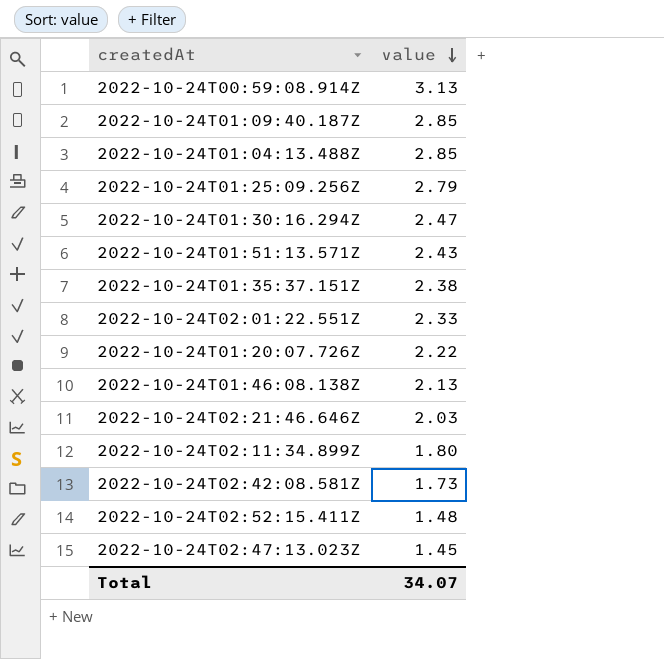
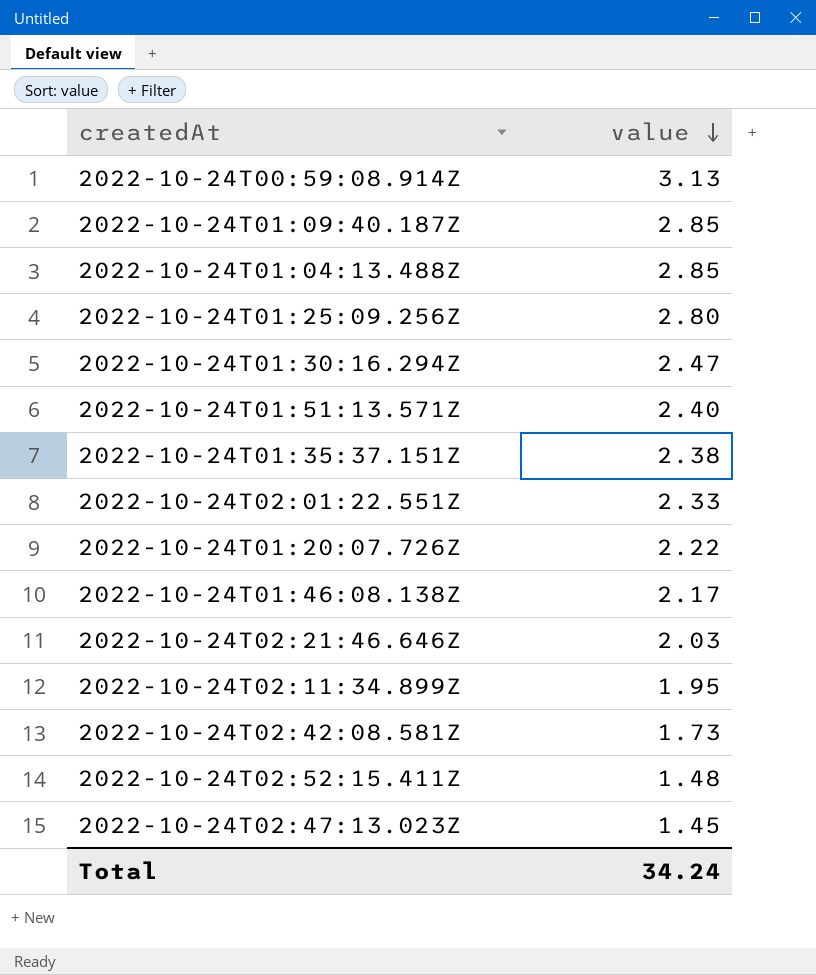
2022-10-24T01:25:09.256Z | value: 2.79 -> 2.80
2022-10-24T01:51:13.571Z | value: 2.43 -> 2.40
2022-10-24T01:46:08.138Z | value: 2.13 -> 2.17
2022-10-24T02:11:34.899Z | value: 1.80 -> 1.95
Total | value: 34.07 -> 34.24

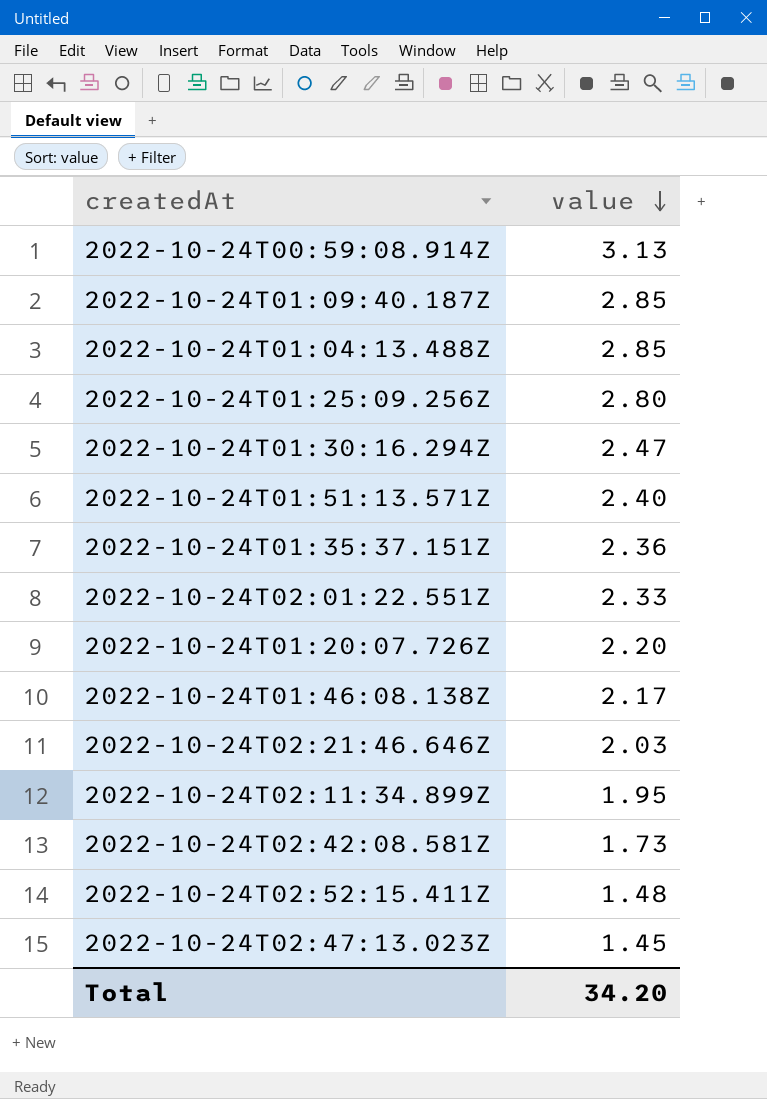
2022-10-24T01:35:37.151Z | value: 2.38 -> 2.36
2022-10-24T01:20:07.726Z | value: 2.22 -> 2.20
Total | value: 34.24 -> 34.20

